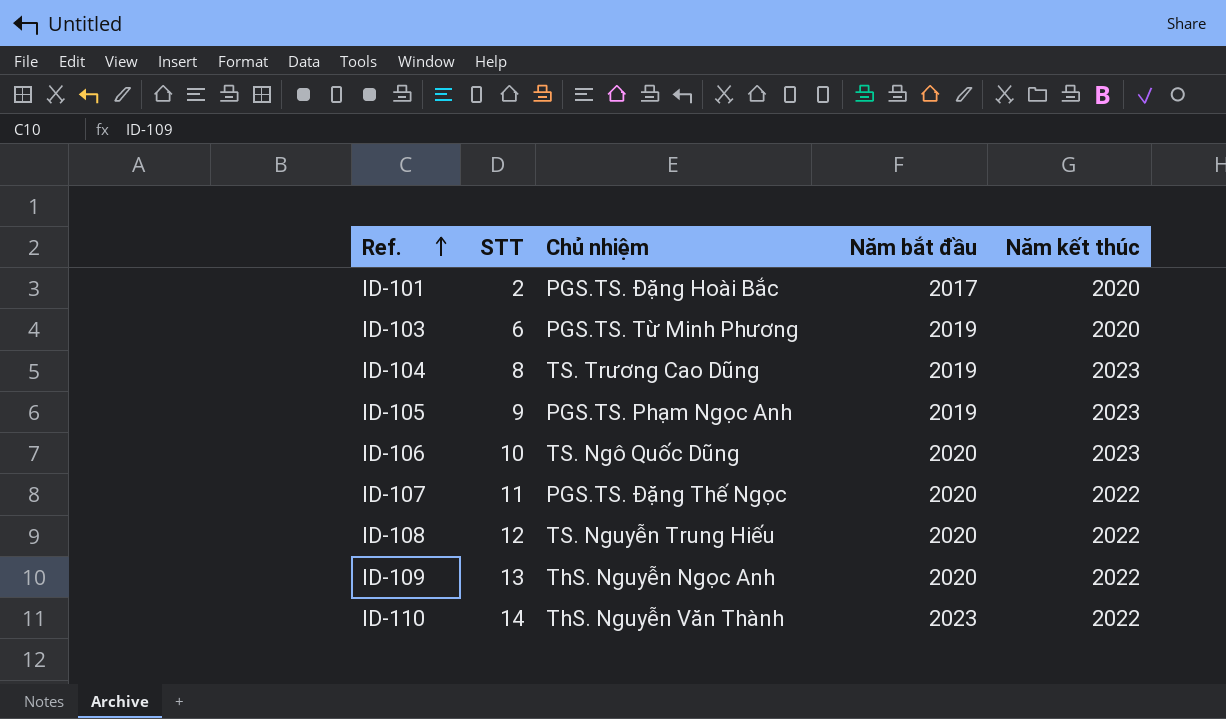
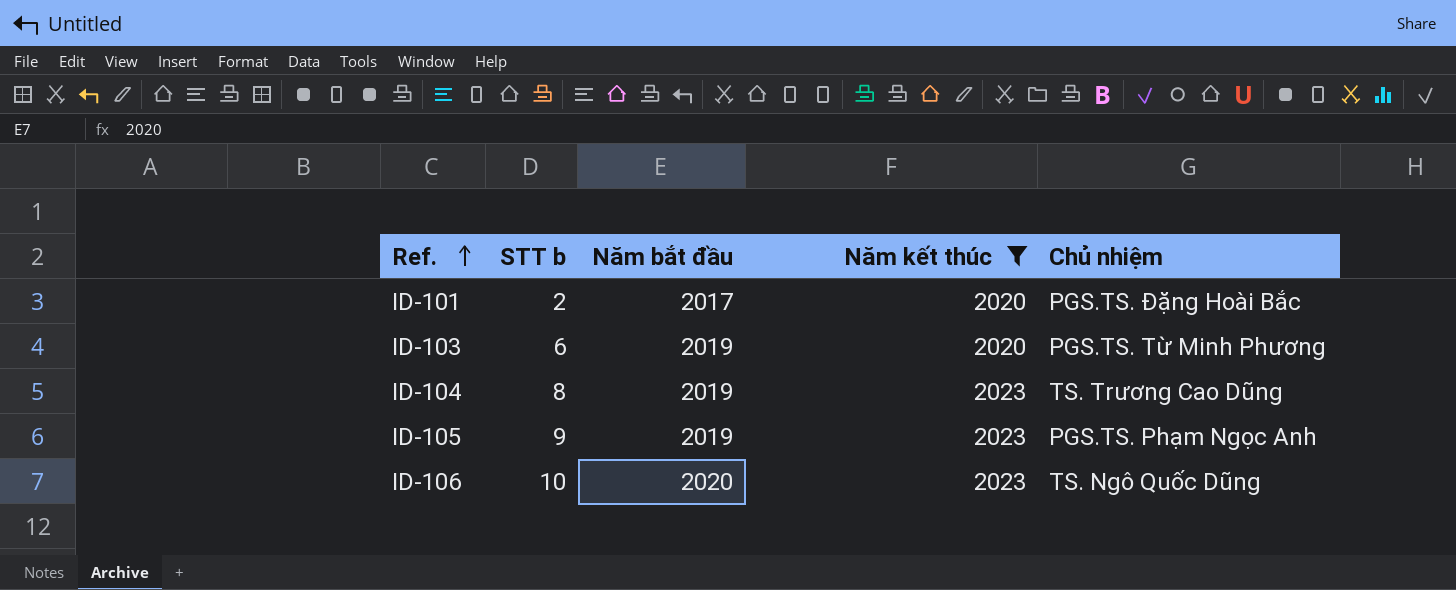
filter: none -> Năm kết thúc != 2022
column name: STT -> STT b
column Chủ nhiệm | position: 3 -> 5

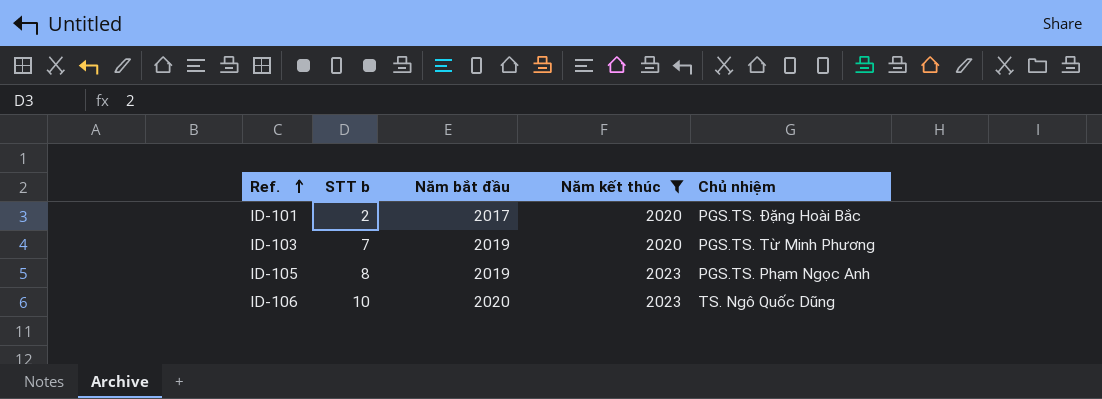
row ID-104: 8 | 2019 | 2023 | TS. Trương Cao Dũng -> none
ID-103 | STT b: 6 -> 7
ID-105 | STT b: 9 -> 8

